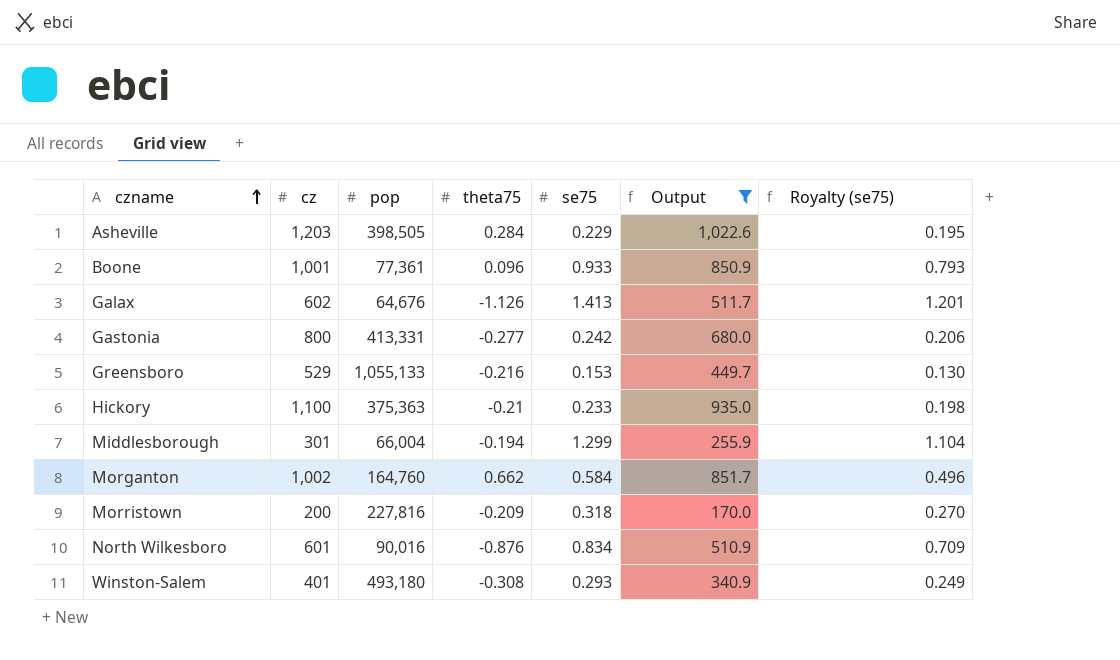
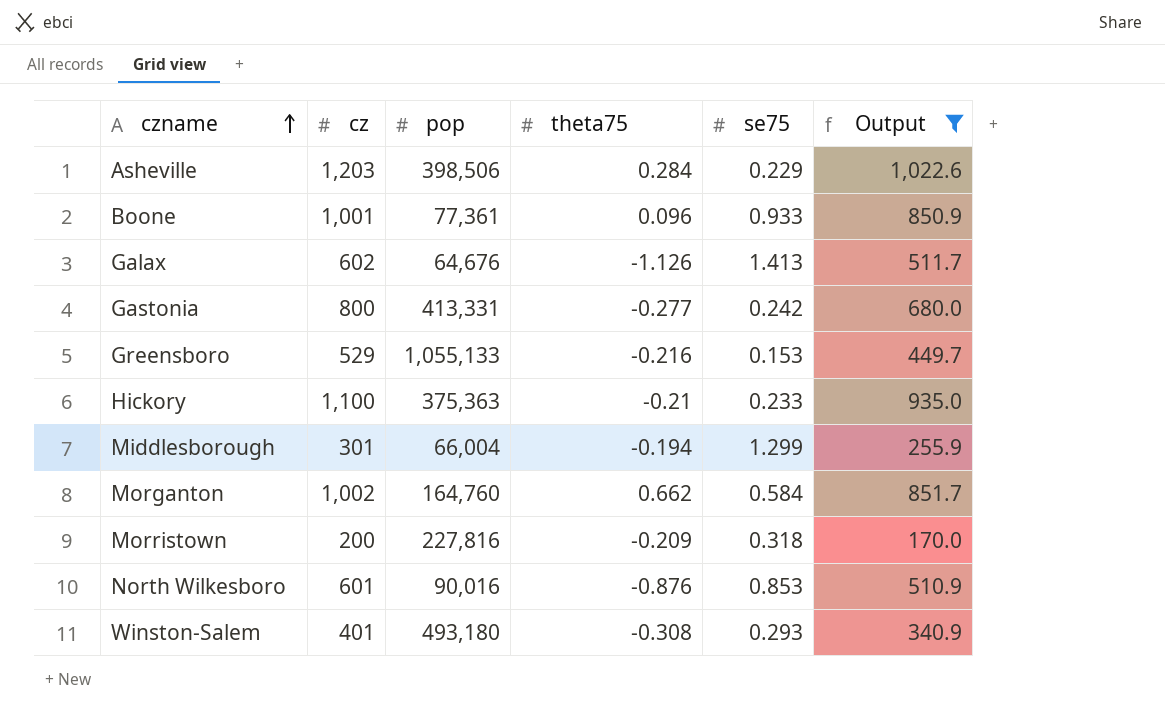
column Royalty (se75) | formula: [se75] * 0.85 -> none
Asheville | pop: 398,505 -> 398,506
North Wilkesboro | se75: 0.834 -> 0.853

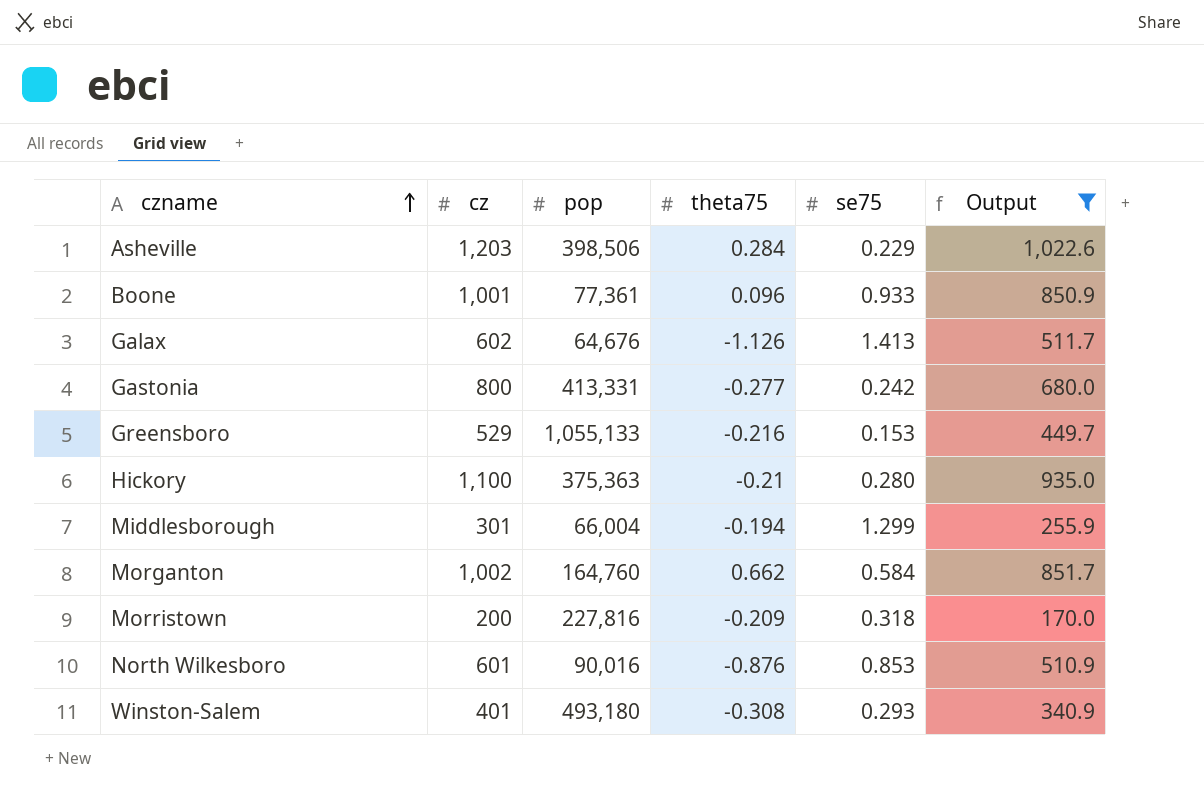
Hickory | se75: 0.233 -> 0.280

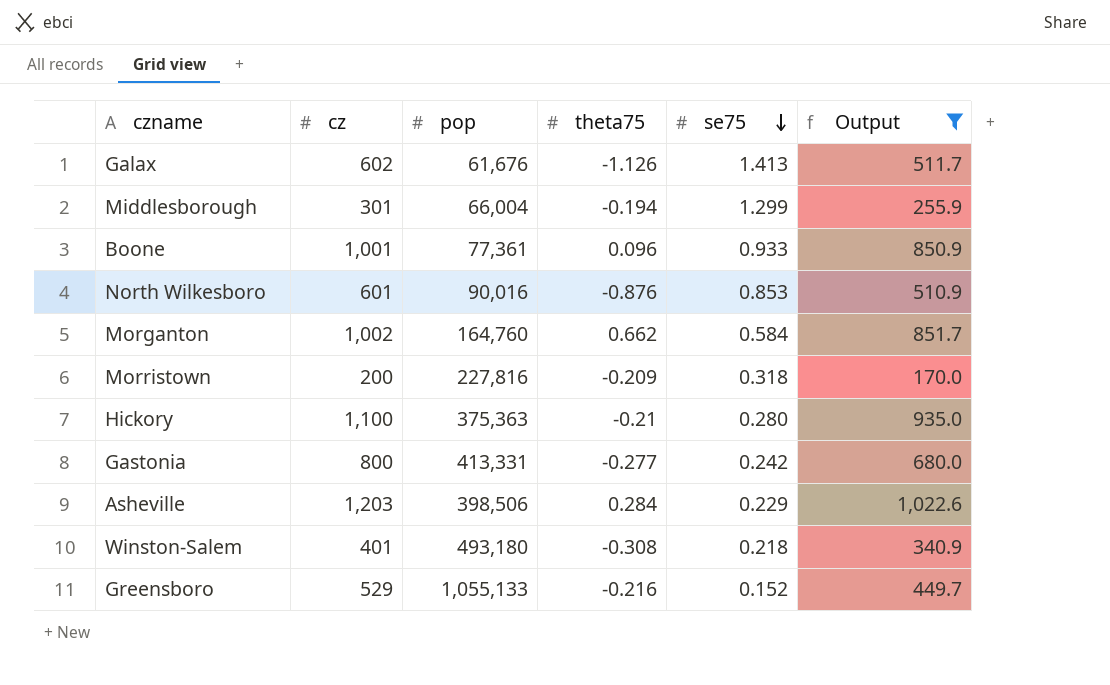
row order: czname ascending -> se75 descending
Galax | pop: 64,676 -> 61,676
Winston-Salem | se75: 0.293 -> 0.218
Greensboro | se75: 0.153 -> 0.152

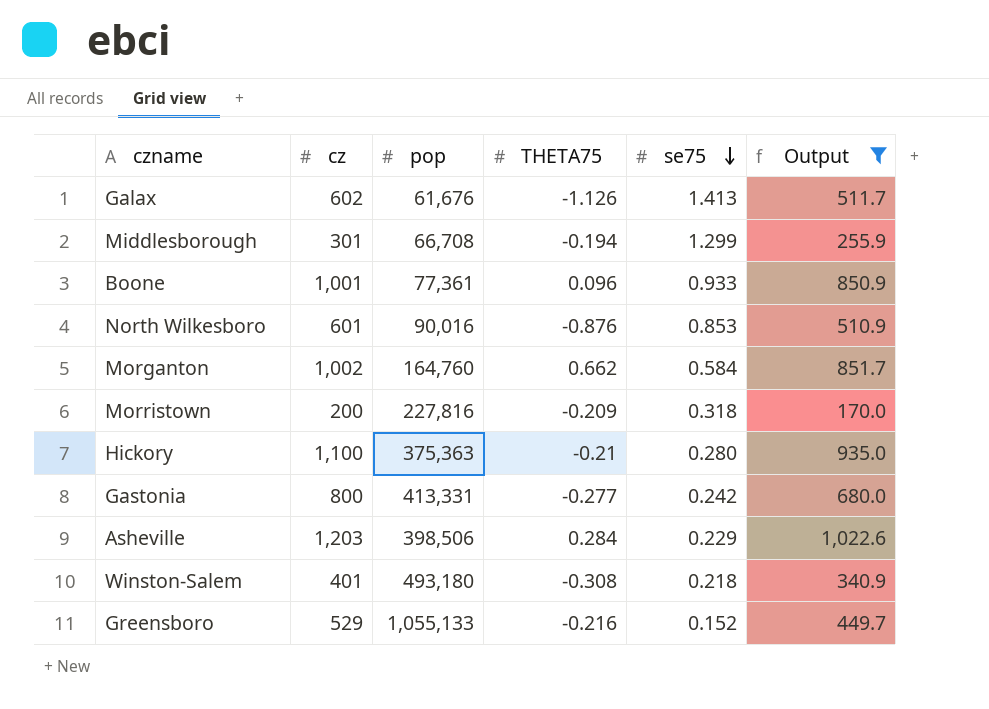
column name: theta75 -> THETA75
Middlesborough | pop: 66,004 -> 66,708

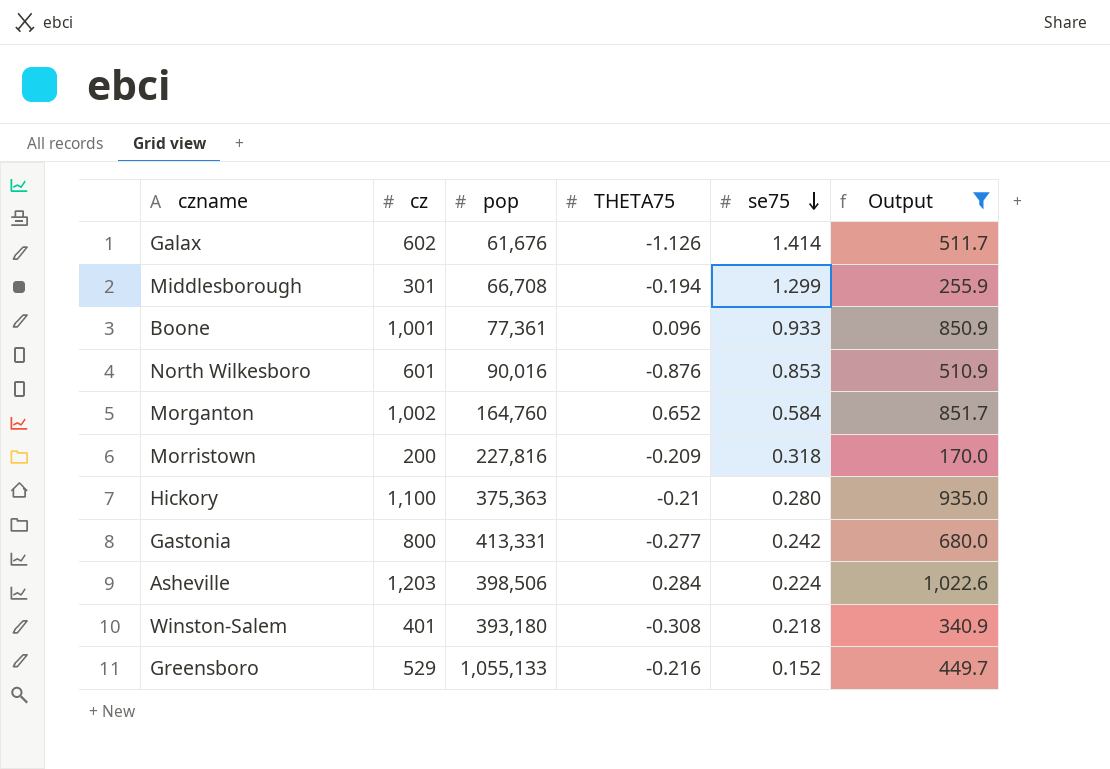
Galax | se75: 1.413 -> 1.414
Morganton | THETA75: 0.662 -> 0.652
Asheville | se75: 0.229 -> 0.224
Winston-Salem | pop: 493,180 -> 393,180

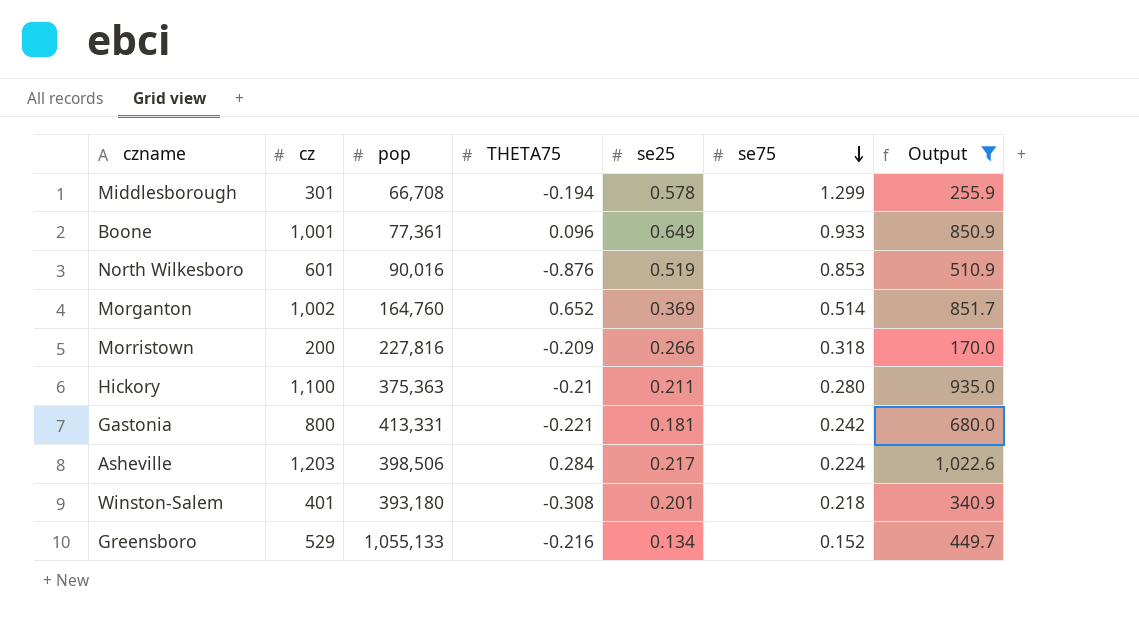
column se25 | position: none -> 5
row Galax: 602 | 61,676 | -1.126 | 1.414 | 511.7 -> none
Morganton | se75: 0.584 -> 0.514
Gastonia | THETA75: -0.277 -> -0.221

